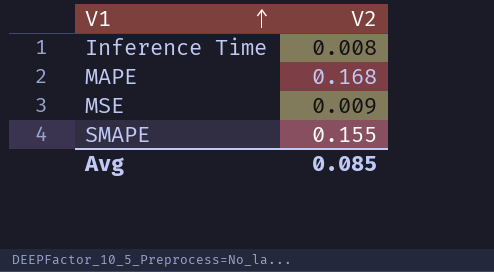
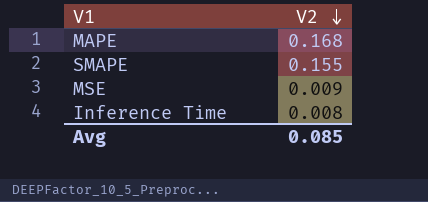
row order: V1 ascending -> V2 descending

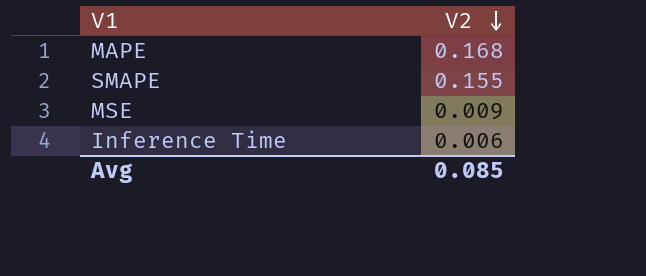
Inference Time | V2: 0.008 -> 0.006

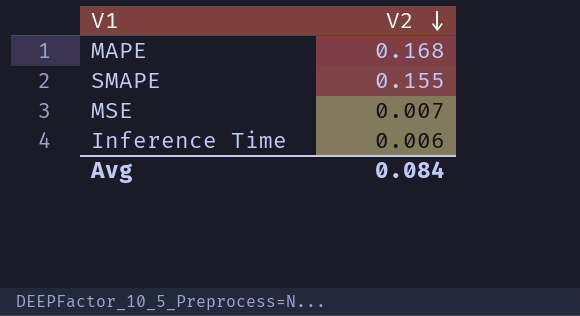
MSE | V2: 0.009 -> 0.007
Avg | V2: 0.085 -> 0.084

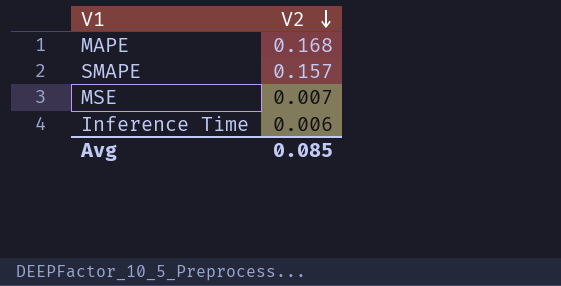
SMAPE | V2: 0.155 -> 0.157
Avg | V2: 0.084 -> 0.085

